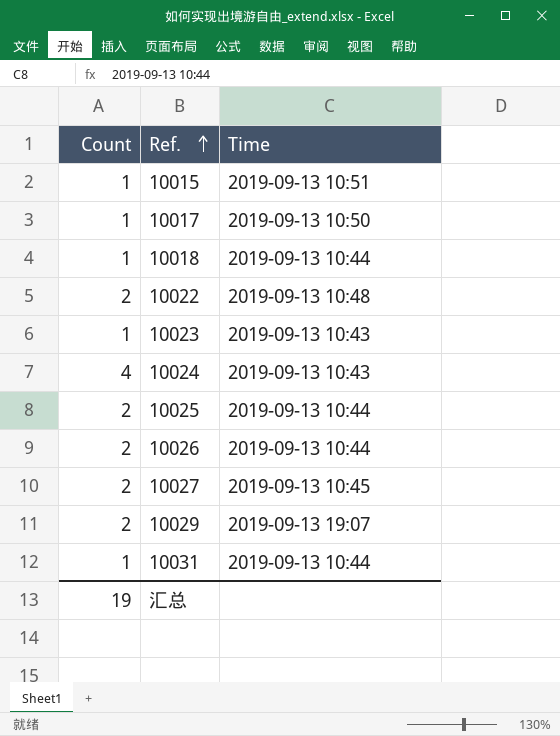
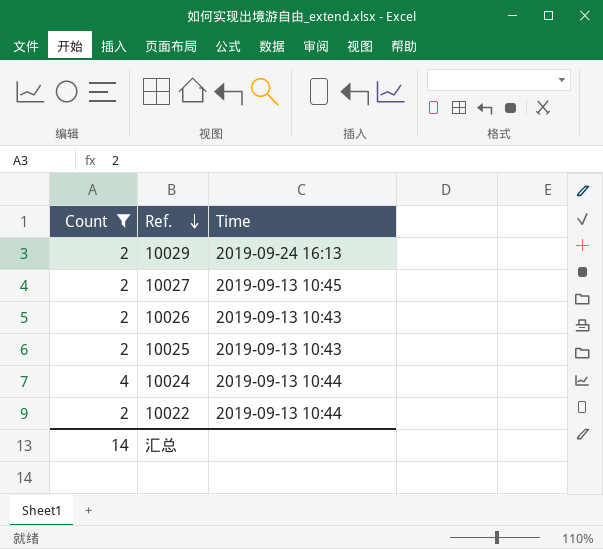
filter: none -> Count != 1
row order: Ref. ascending -> Ref. descending
10029 | Time: 2019-09-13 19:07 -> 2019-09-24 16:13
10026 | Time: 2019-09-13 10:44 -> 2019-09-13 10:43
10025 | Time: 2019-09-13 10:44 -> 2019-09-13 10:43
10024 | Time: 2019-09-13 10:43 -> 2019-09-13 10:44
10022 | Time: 2019-09-13 10:48 -> 2019-09-13 10:44
汇总 | Count: 19 -> 14

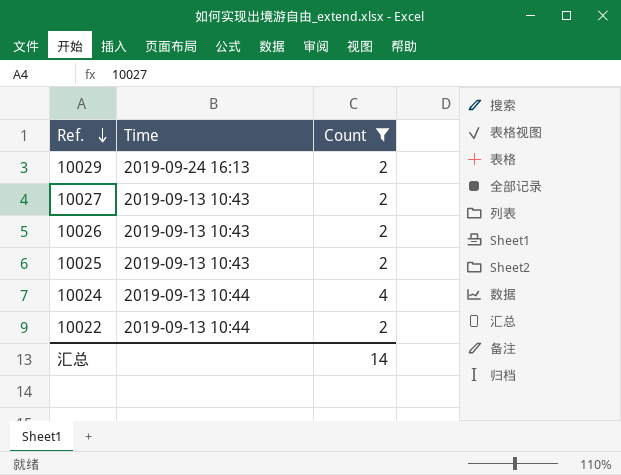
column Count | position: 1 -> 3
10027 | Time: 2019-09-13 10:45 -> 2019-09-13 10:43

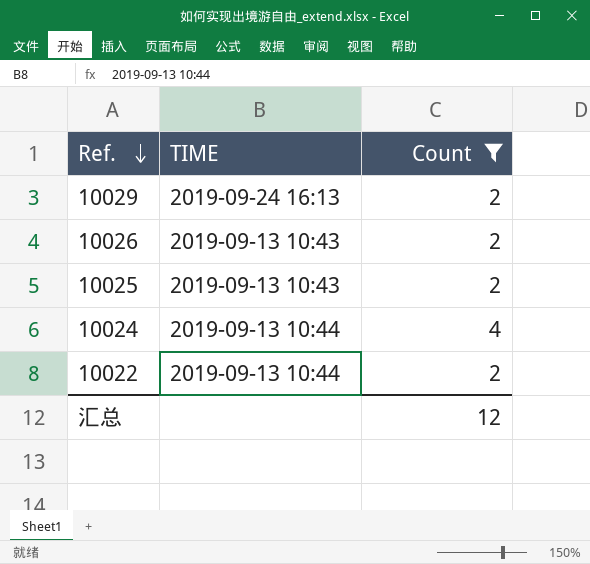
column name: Time -> TIME
row 10027: 2019-09-13 10:43 | 2 -> none
汇总 | Count: 14 -> 12

